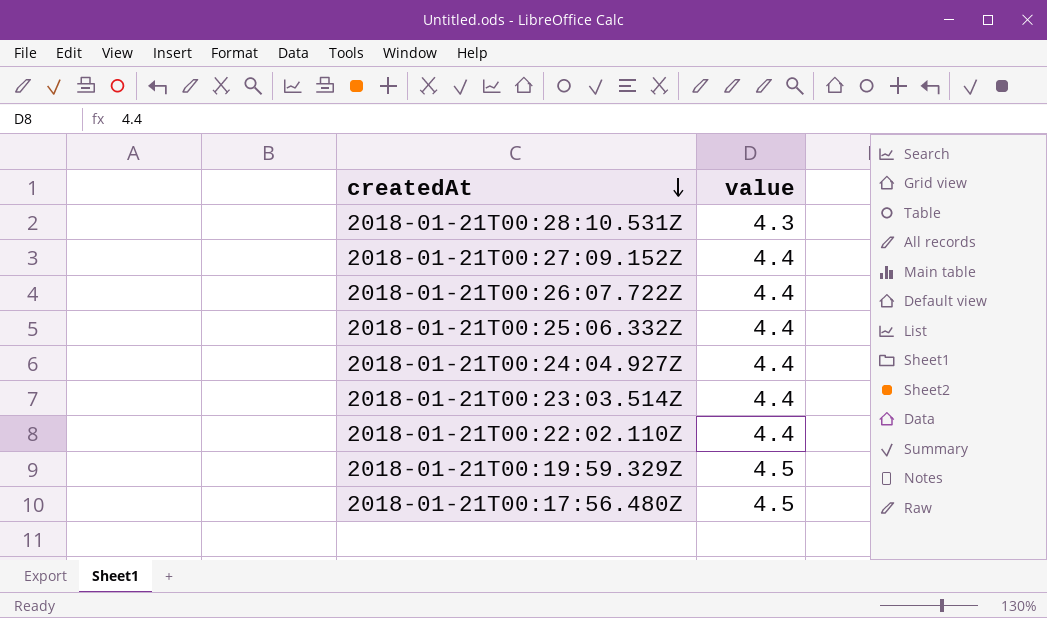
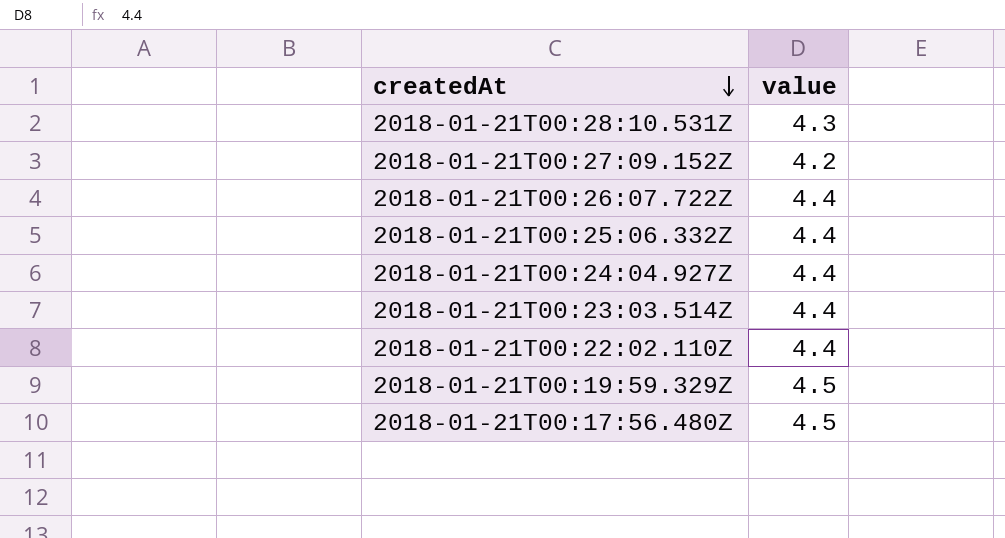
2018-01-21T00:27:09.152Z | value: 4.4 -> 4.2

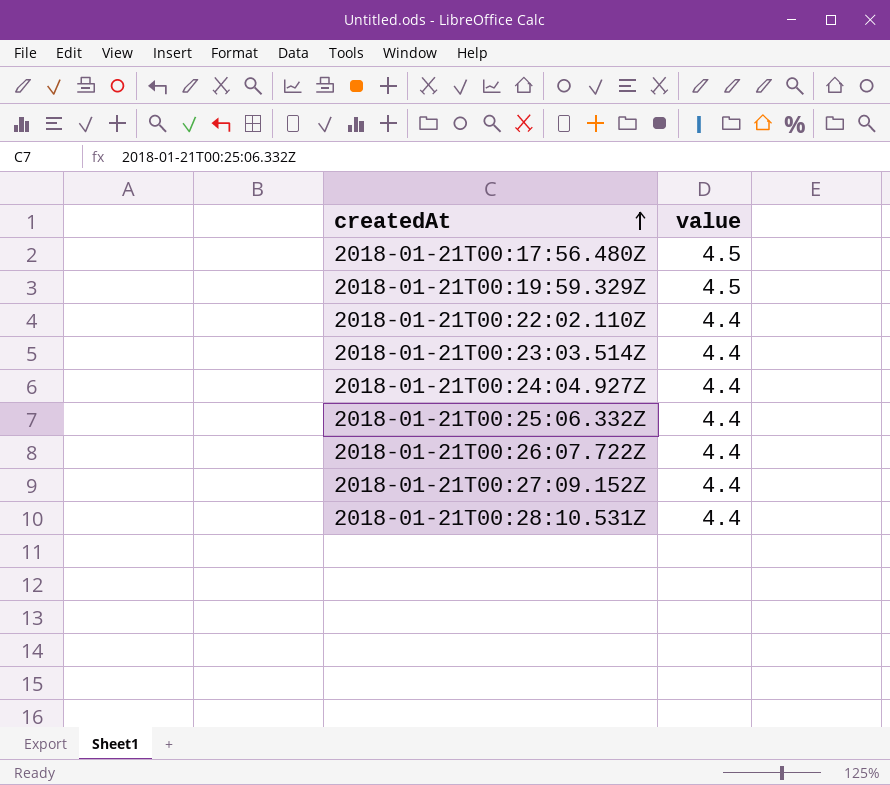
row order: createdAt descending -> createdAt ascending
2018-01-21T00:27:09.152Z | value: 4.2 -> 4.4
2018-01-21T00:28:10.531Z | value: 4.3 -> 4.4

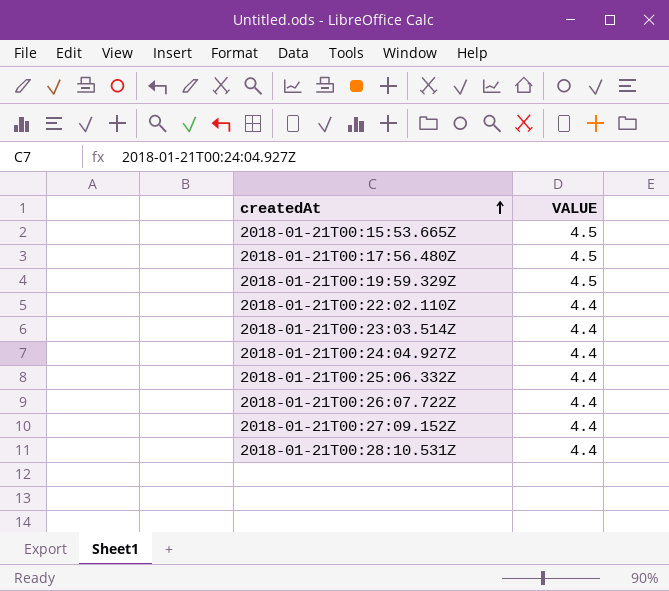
column name: value -> VALUE
row 2018-01-21T00:15:53.665Z: none -> 4.5

